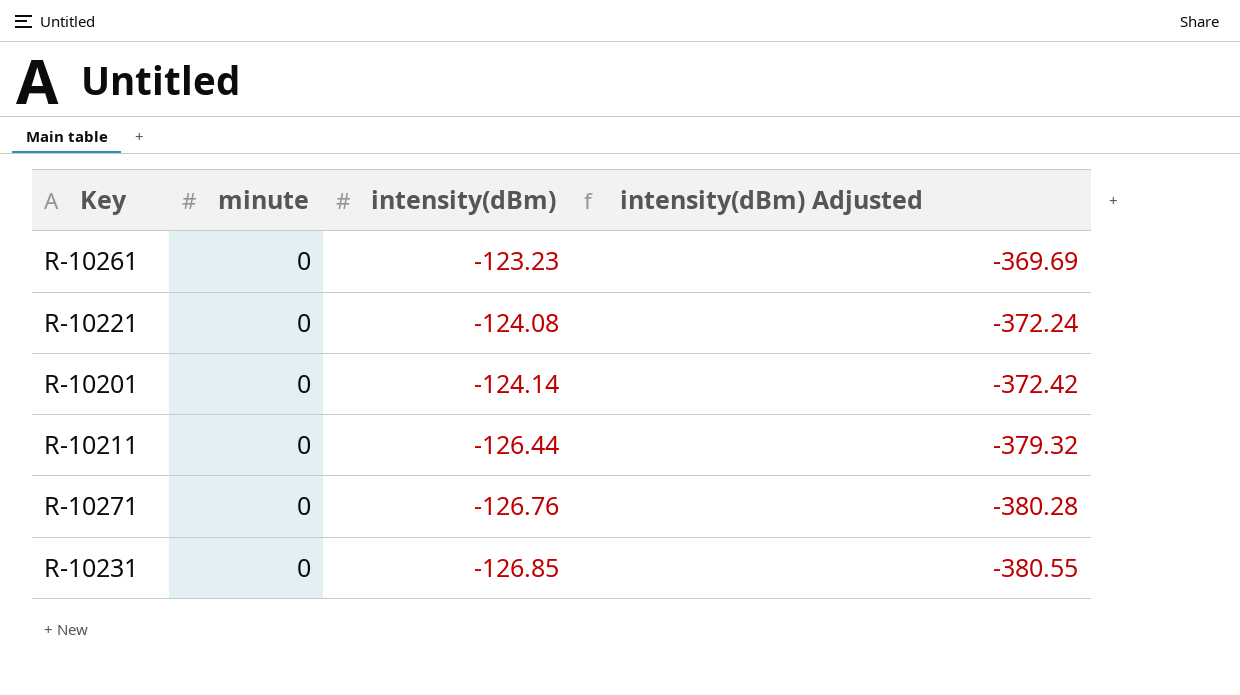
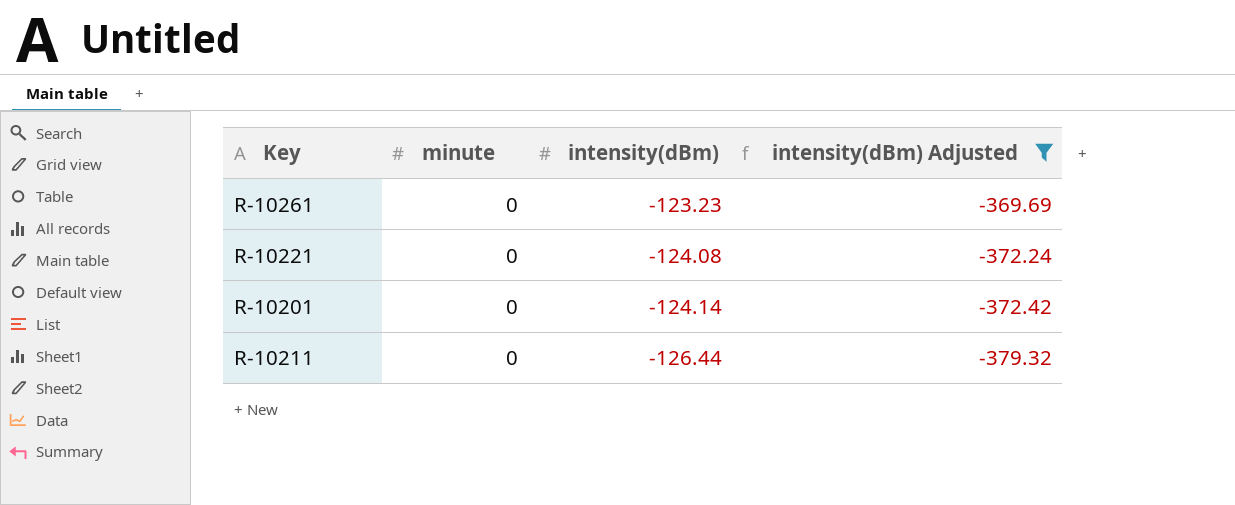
filter: none -> intensity(dBm) Adjusted >= -379.32

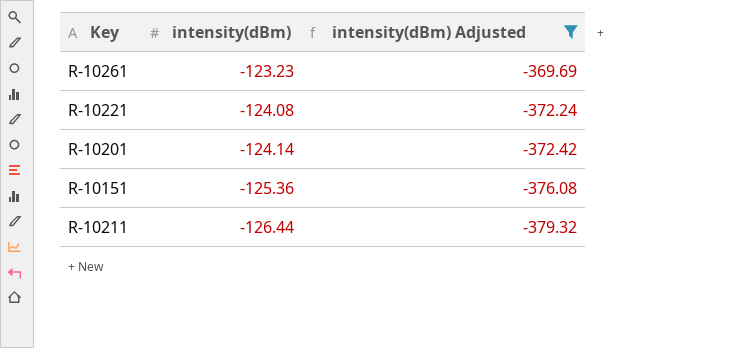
column minute | position: 2 -> none
row R-10151: none -> -125.36 | -376.08

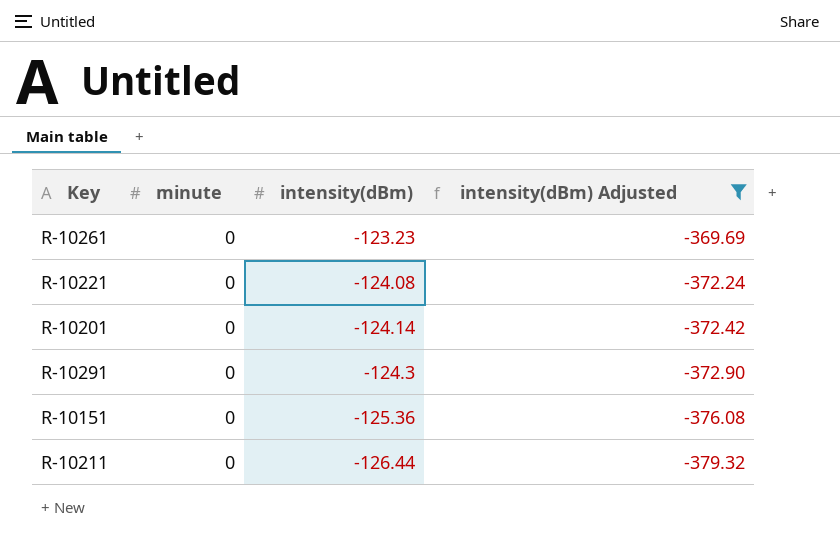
column minute | position: none -> 2
row R-10291: none -> 0 | -124.3 | -372.90

